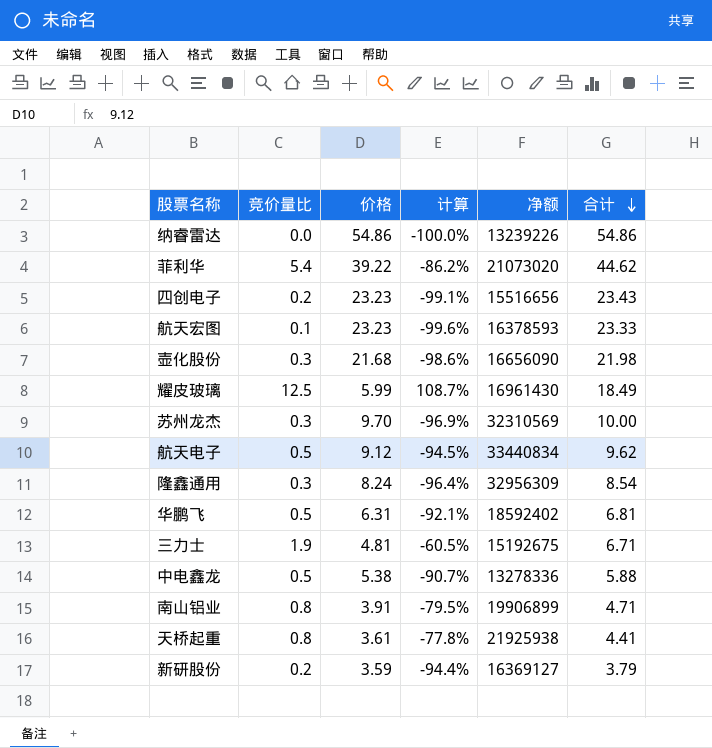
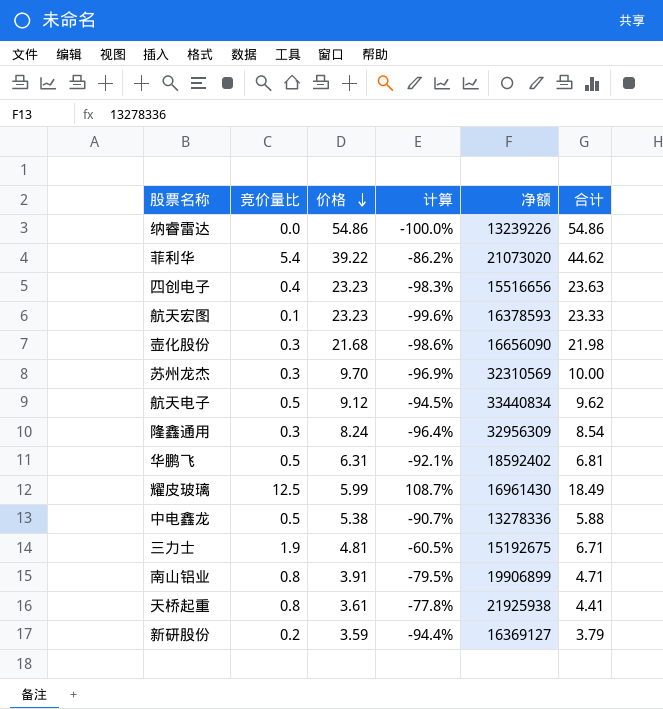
row order: 合计 descending -> 价格 descending
四创电子 | 竞价量比: 0.2 -> 0.4
四创电子 | 计算: -99.1% -> -98.3%
四创电子 | 合计: 23.43 -> 23.63

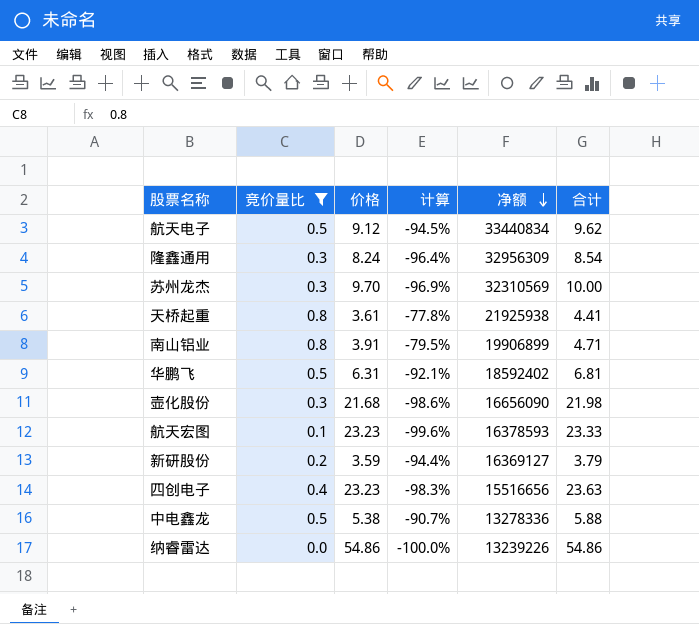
filter: none -> 竞价量比 <= 0.8
row order: 价格 descending -> 净额 descending

